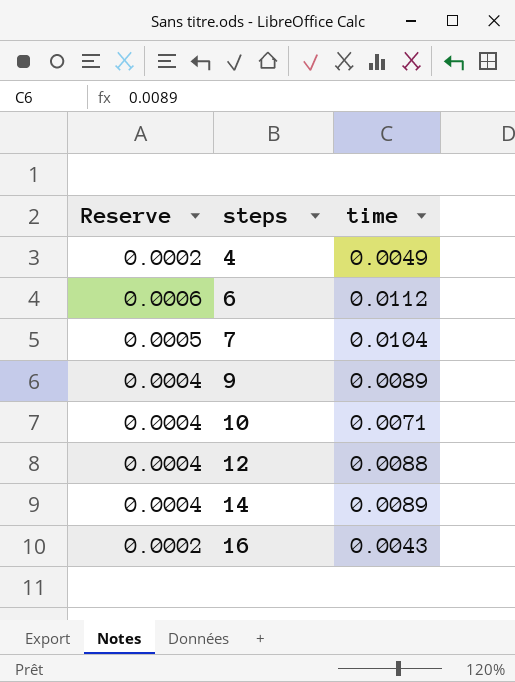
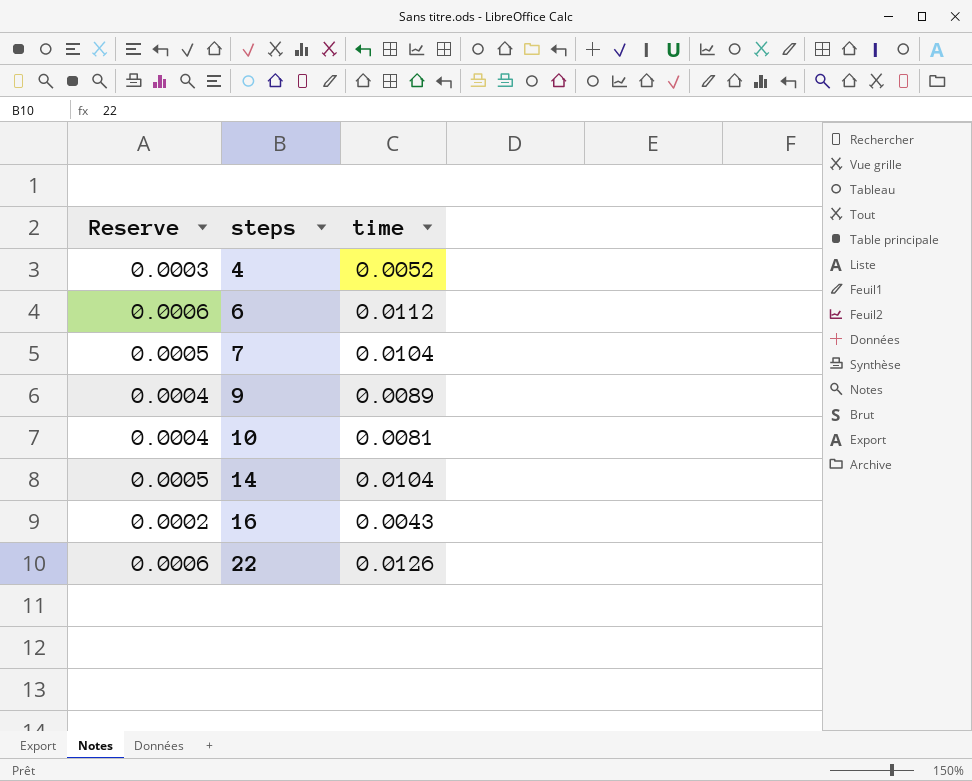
row 12: 0.0004 | 0.0088 -> none
4 | Reserve: 0.0002 -> 0.0003
4 | time: 0.0049 -> 0.0052
10 | time: 0.0071 -> 0.0081
14 | Reserve: 0.0004 -> 0.0005
14 | time: 0.0089 -> 0.0104
row 22: none -> 0.0006 | 0.0126

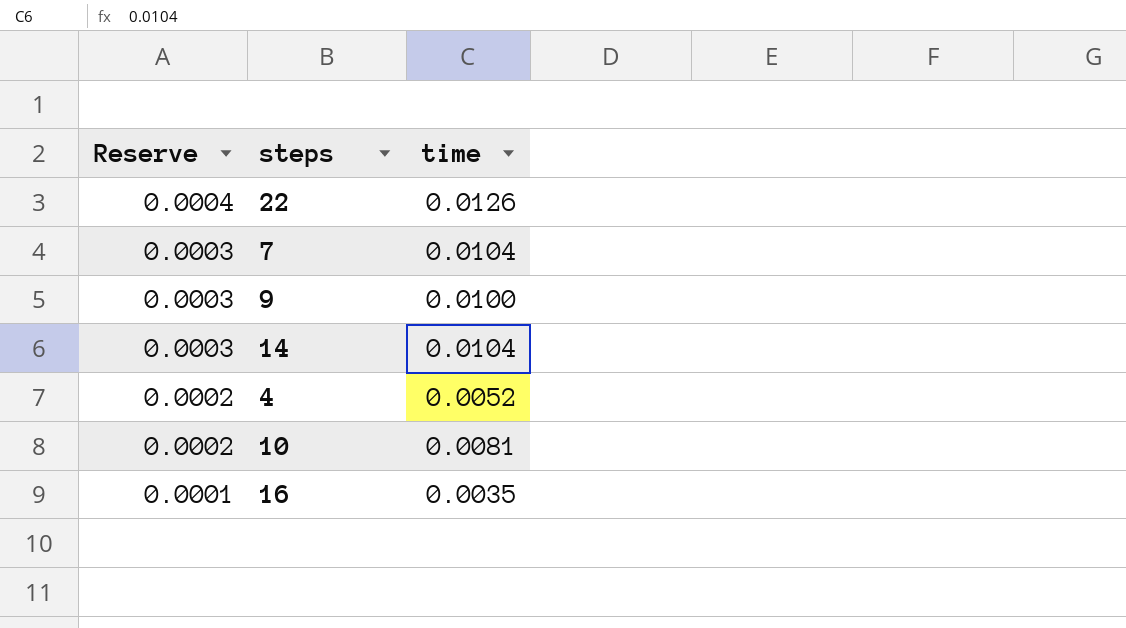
row order: steps ascending -> Reserve descending
column Reserve | formula: [time] * 0.05 -> [time] * 0.03
row 6: 0.0006 | 0.0112 -> none
9 | time: 0.0089 -> 0.0100
16 | time: 0.0043 -> 0.0035

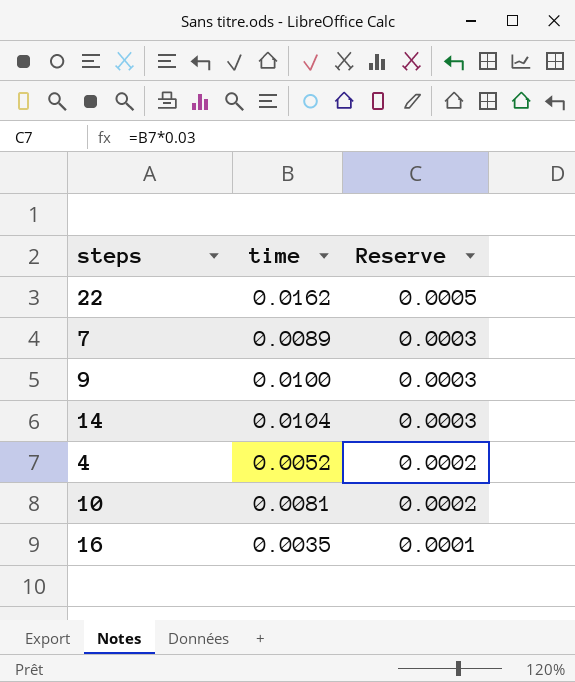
column Reserve | position: 1 -> 3
22 | time: 0.0126 -> 0.0162
22 | Reserve: 0.0004 -> 0.0005
7 | time: 0.0104 -> 0.0089

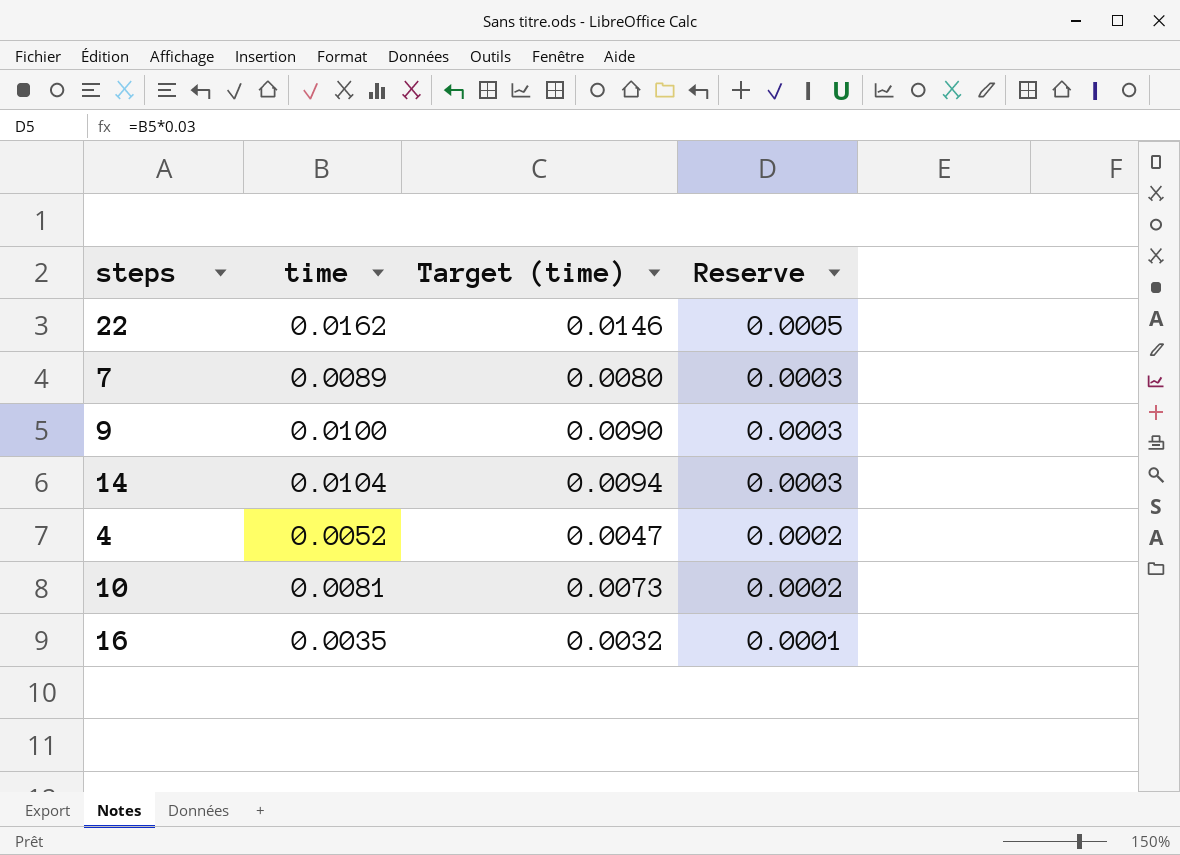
column Target (time) | formula: none -> [time] * 0.9

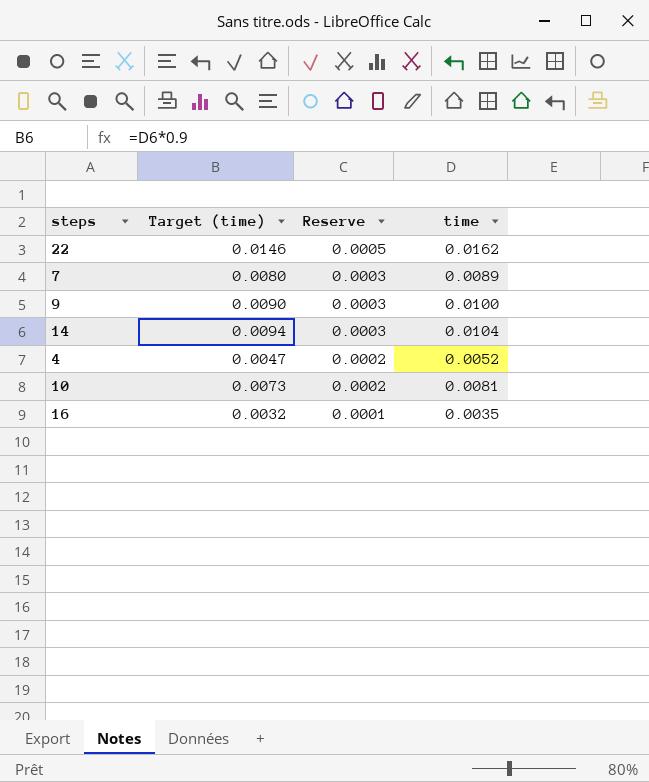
column time | position: 2 -> 4

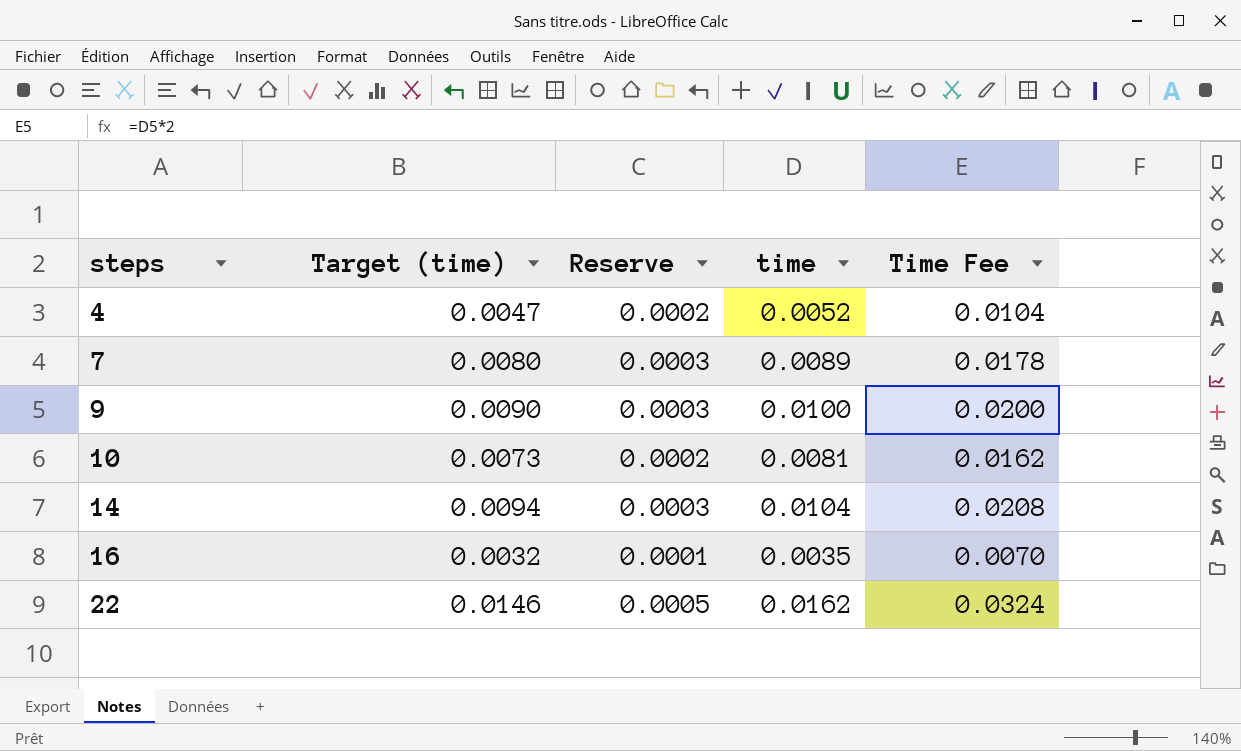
row order: Reserve descending -> steps ascending
column Time Fee | formula: none -> [time] * 2

